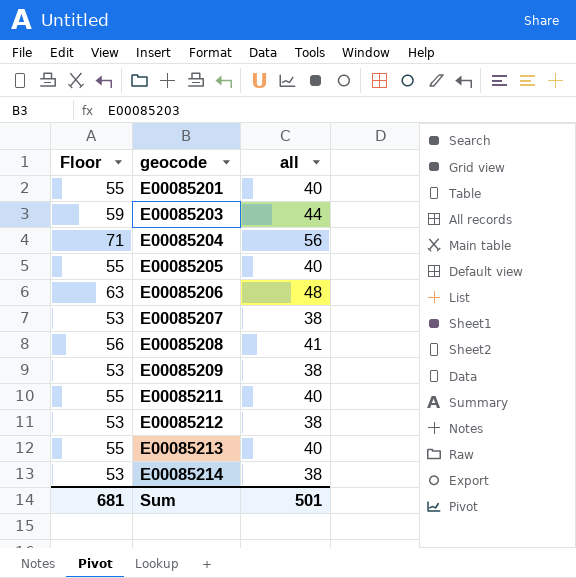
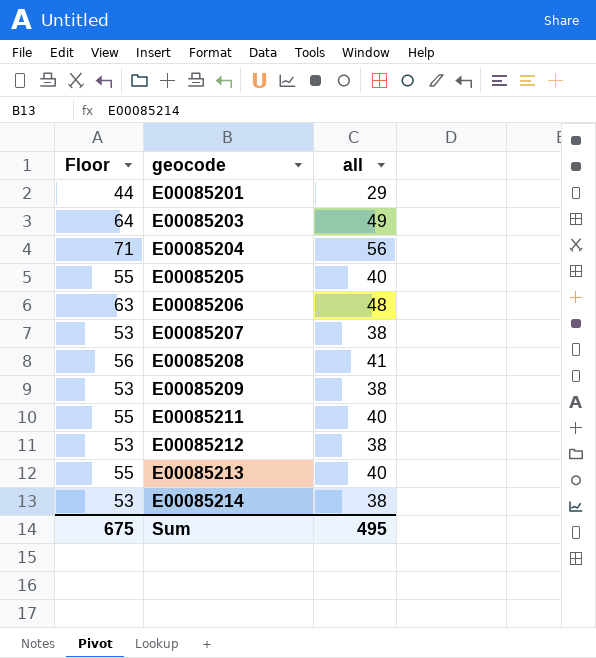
E00085201 | Floor: 55 -> 44
E00085201 | all: 40 -> 29
E00085203 | Floor: 59 -> 64
E00085203 | all: 44 -> 49
Sum | Floor: 681 -> 675
Sum | all: 501 -> 495

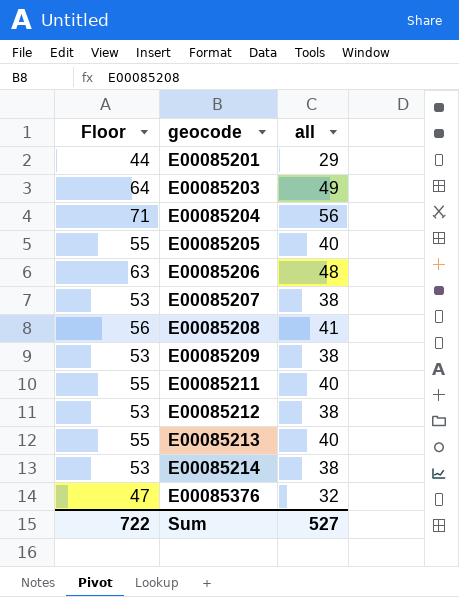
row E00085376: none -> 47 | 32
Sum | Floor: 675 -> 722
Sum | all: 495 -> 527

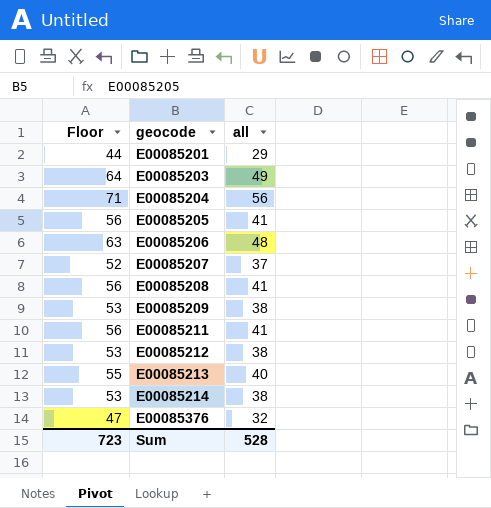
E00085205 | Floor: 55 -> 56
E00085205 | all: 40 -> 41
E00085207 | Floor: 53 -> 52
E00085207 | all: 38 -> 37
E00085211 | Floor: 55 -> 56
E00085211 | all: 40 -> 41
Sum | Floor: 722 -> 723
Sum | all: 527 -> 528

